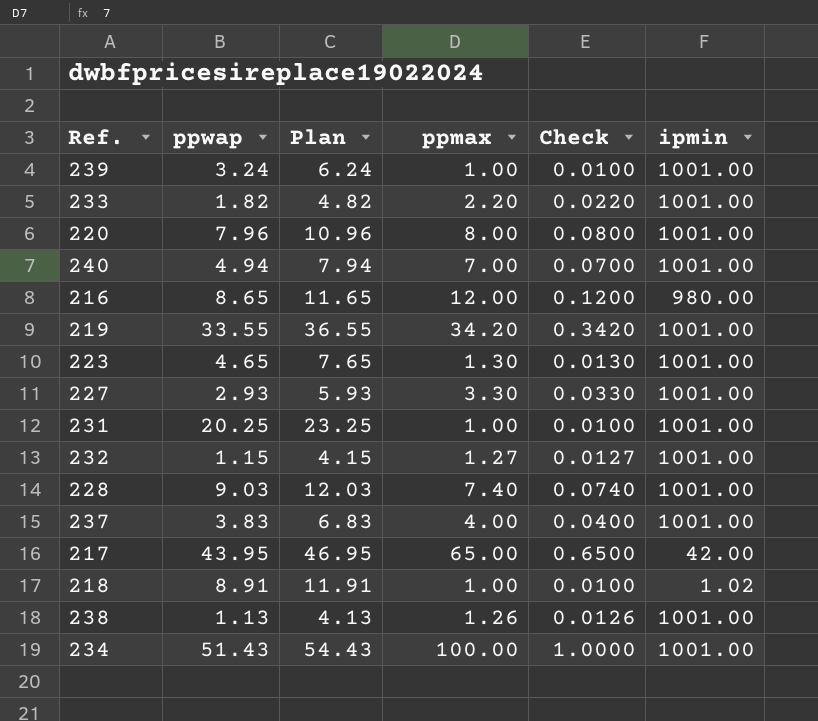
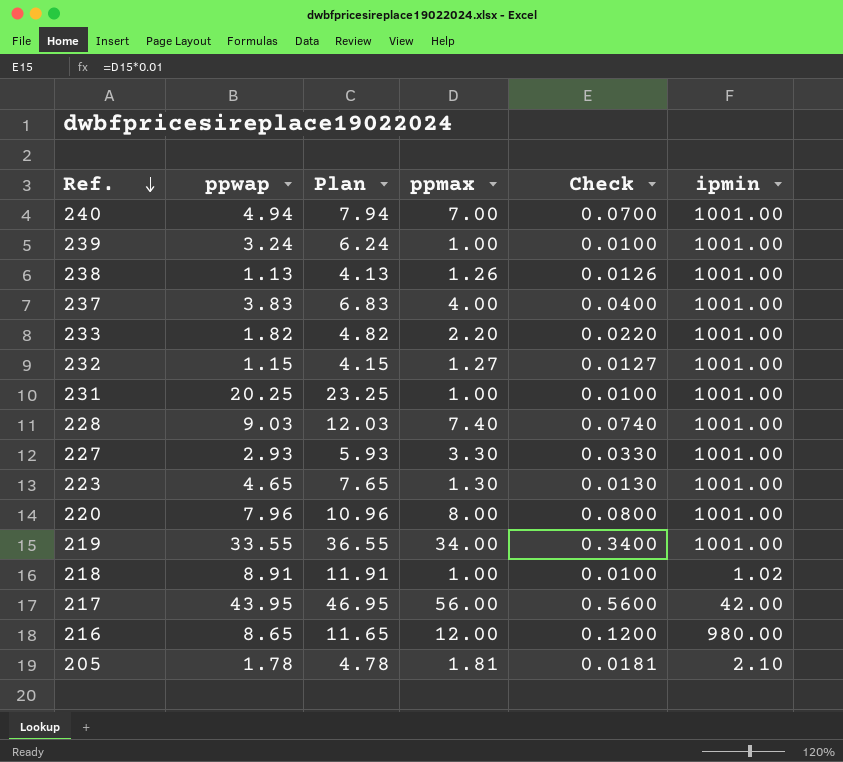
row order: none -> Ref. descending
row 234: 51.43 | 54.43 | 100.00 | 1.0000 | 1001.00 -> none
219 | ppmax: 34.20 -> 34.00
219 | Check: 0.3420 -> 0.3400
217 | ppmax: 65.00 -> 56.00
217 | Check: 0.6500 -> 0.5600
row 205: none -> 1.78 | 4.78 | 1.81 | 0.0181 | 2.10

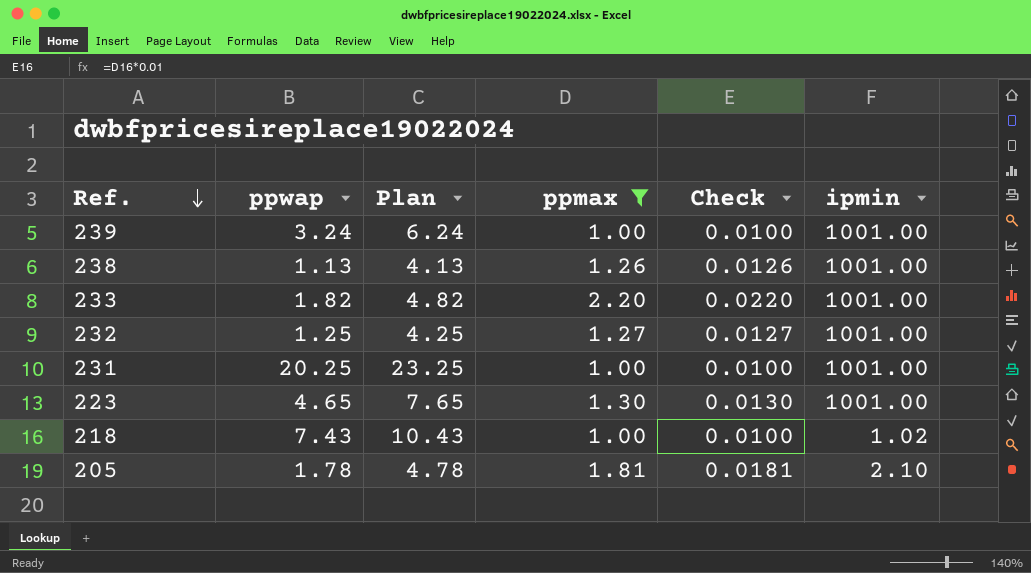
filter: none -> ppmax <= 2.20
232 | ppwap: 1.15 -> 1.25
232 | Plan: 4.15 -> 4.25
218 | ppwap: 8.91 -> 7.43
218 | Plan: 11.91 -> 10.43

